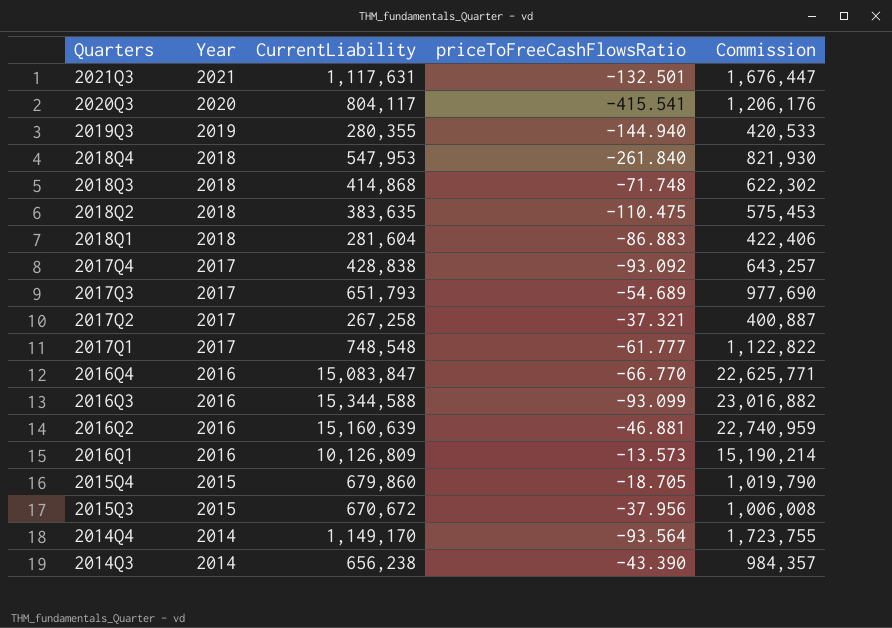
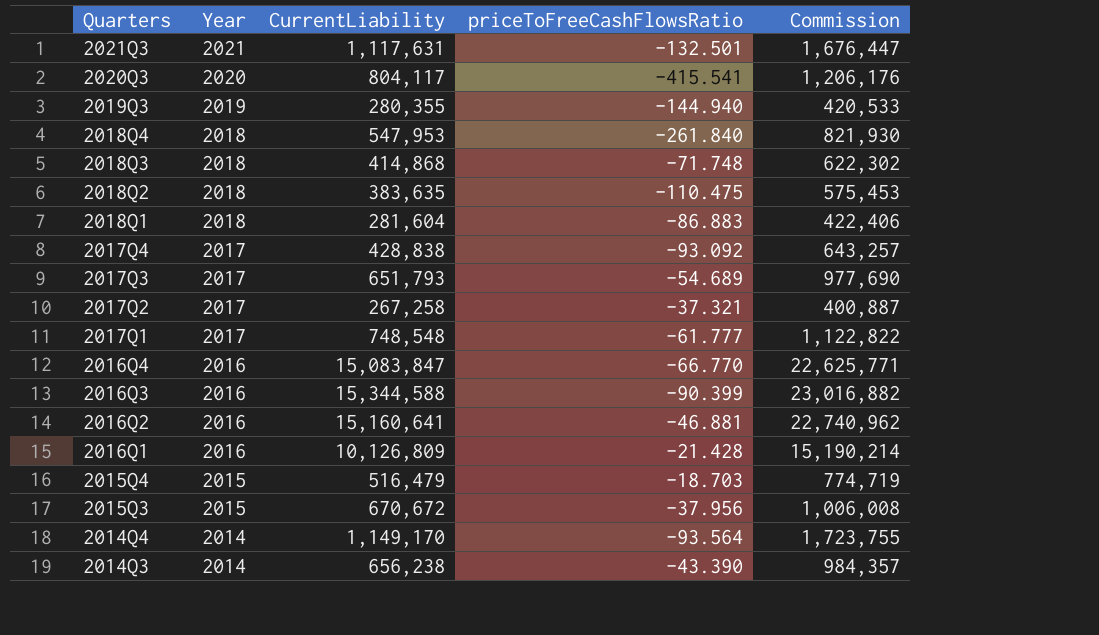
2016Q3 | priceToFreeCashFlowsRatio: -93.099 -> -90.399
2016Q2 | CurrentLiability: 15,160,639 -> 15,160,641
2016Q2 | Commission: 22,740,959 -> 22,740,962
2016Q1 | priceToFreeCashFlowsRatio: -13.573 -> -21.428
2015Q4 | CurrentLiability: 679,860 -> 516,479
2015Q4 | priceToFreeCashFlowsRatio: -18.705 -> -18.703
2015Q4 | Commission: 1,019,790 -> 774,719

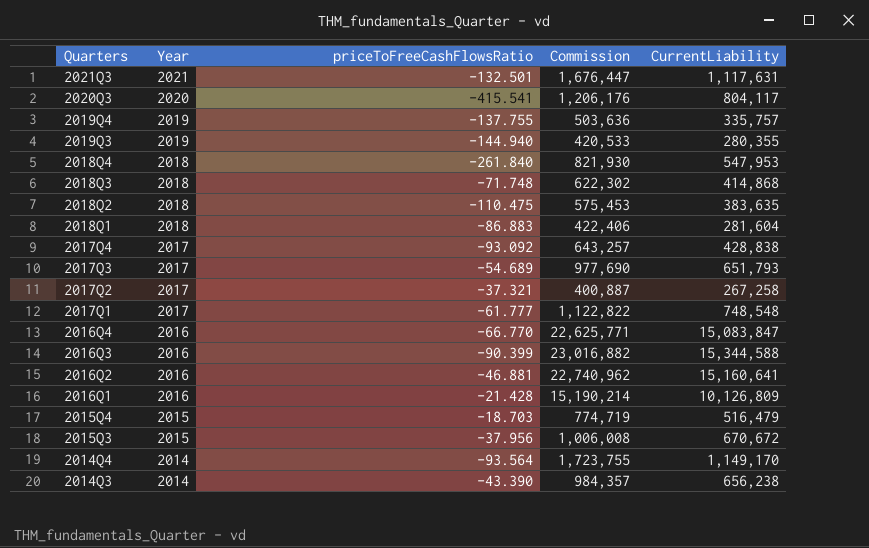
column CurrentLiability | position: 3 -> 5
row 2019Q4: none -> 2019 | -137.755 | 503,636 | 335,757

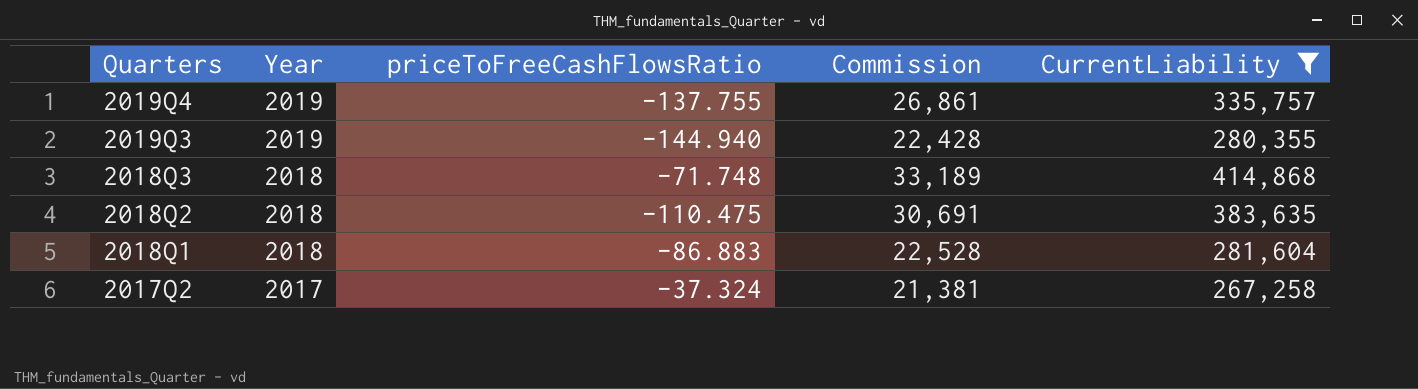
filter: none -> CurrentLiability <= 414,868
column Commission | formula: [CurrentLiability] * 1.5 -> [CurrentLiability] * 0.08
2017Q2 | priceToFreeCashFlowsRatio: -37.321 -> -37.324

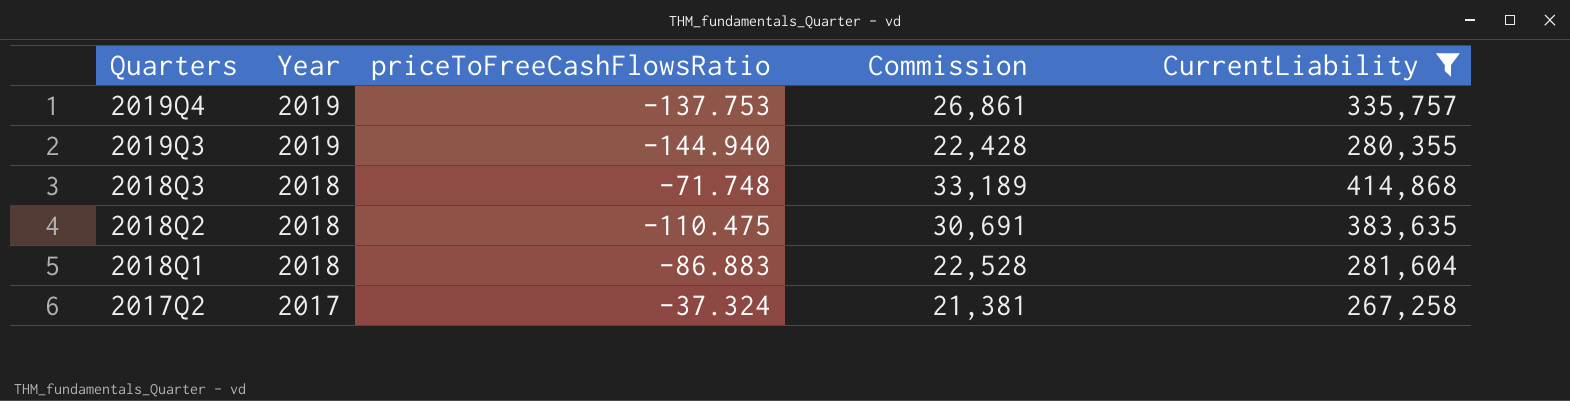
2019Q4 | priceToFreeCashFlowsRatio: -137.755 -> -137.753

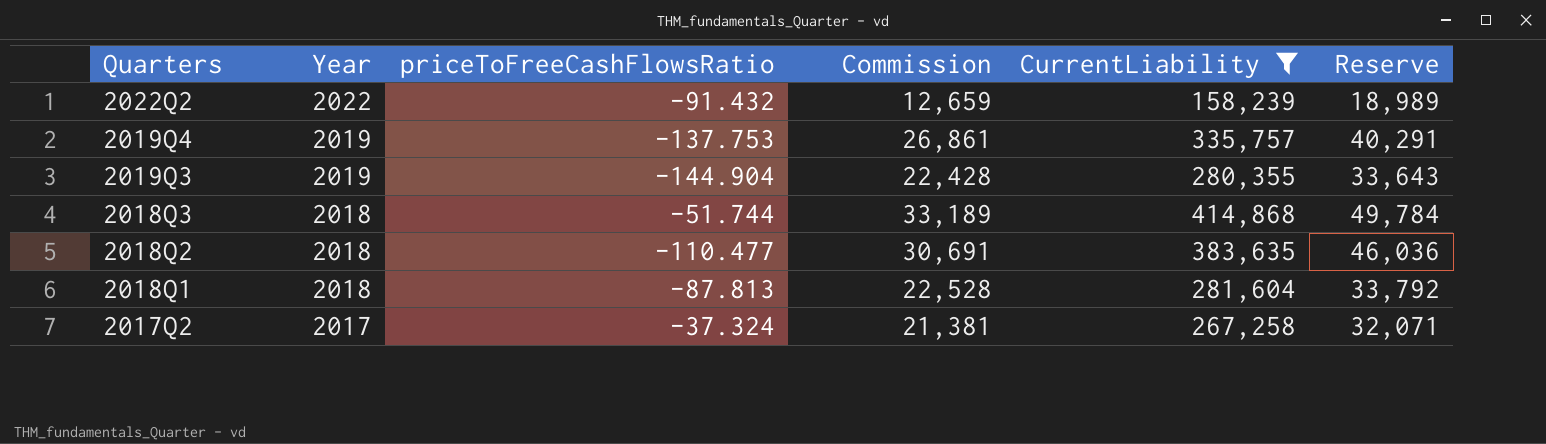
column Reserve | formula: none -> [CurrentLiability] * 0.12
row 2022Q2: none -> 2022 | -91.432 | 12,659 | 158,239 | 18,989
2019Q3 | priceToFreeCashFlowsRatio: -144.940 -> -144.904
2018Q3 | priceToFreeCashFlowsRatio: -71.748 -> -51.744
2018Q2 | priceToFreeCashFlowsRatio: -110.475 -> -110.477
2018Q1 | priceToFreeCashFlowsRatio: -86.883 -> -87.813

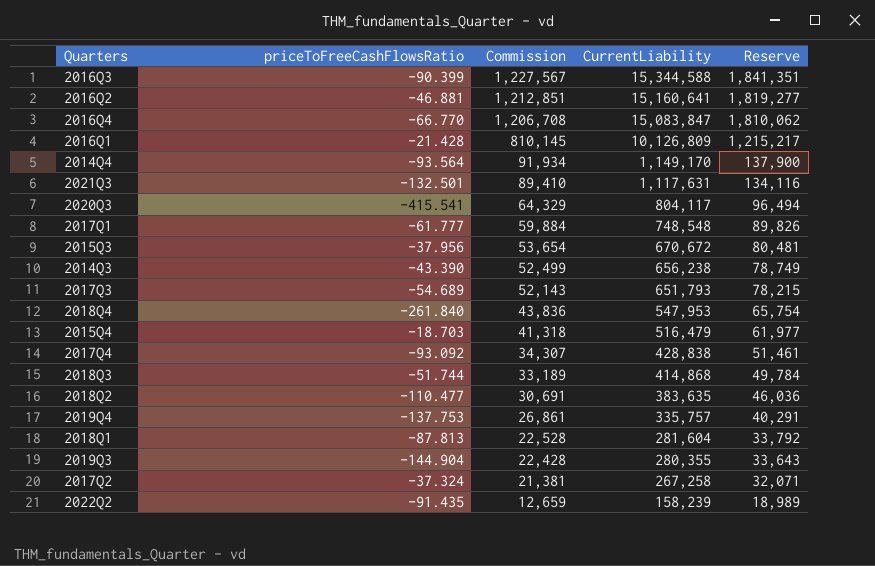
filter: CurrentLiability <= 414,868 -> none
row order: Quarters descending -> Commission descending
column Year | position: 2 -> none
2022Q2 | priceToFreeCashFlowsRatio: -91.432 -> -91.435

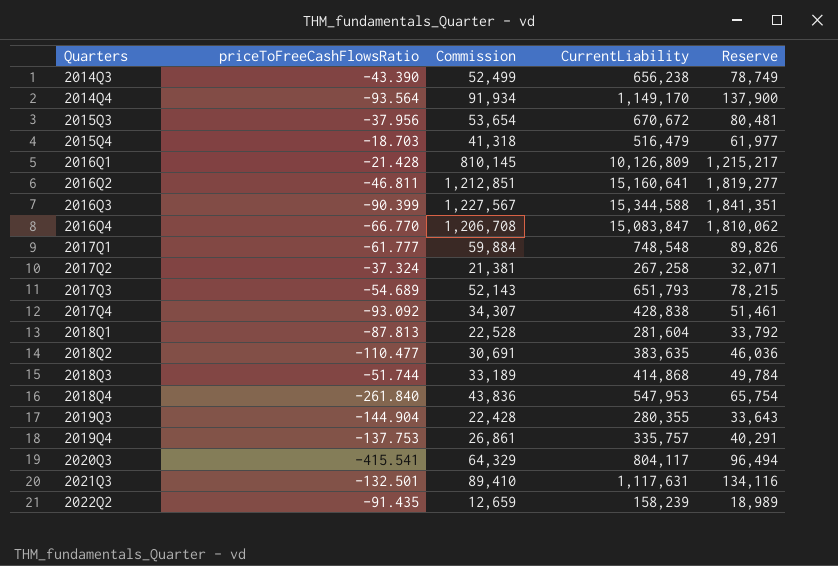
row order: Commission descending -> Quarters ascending
2016Q2 | priceToFreeCashFlowsRatio: -46.881 -> -46.811

